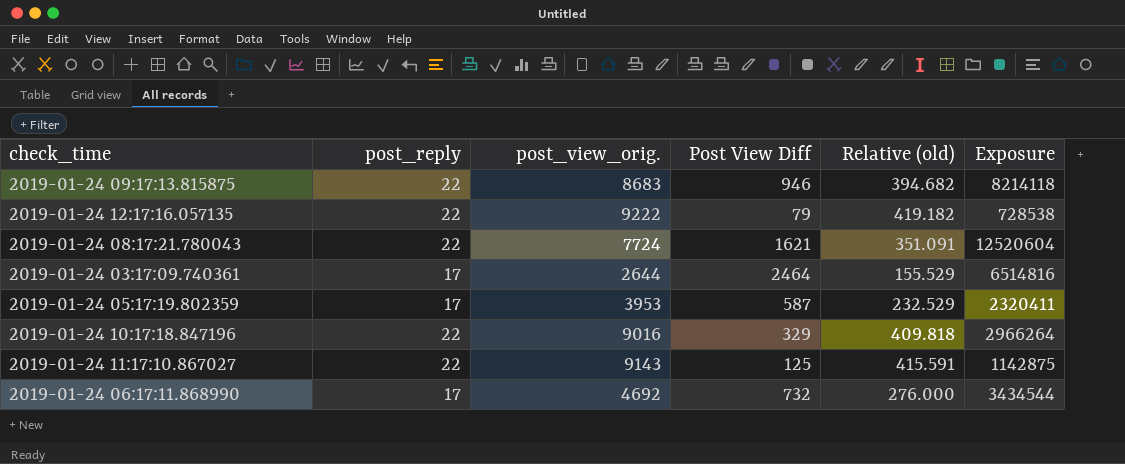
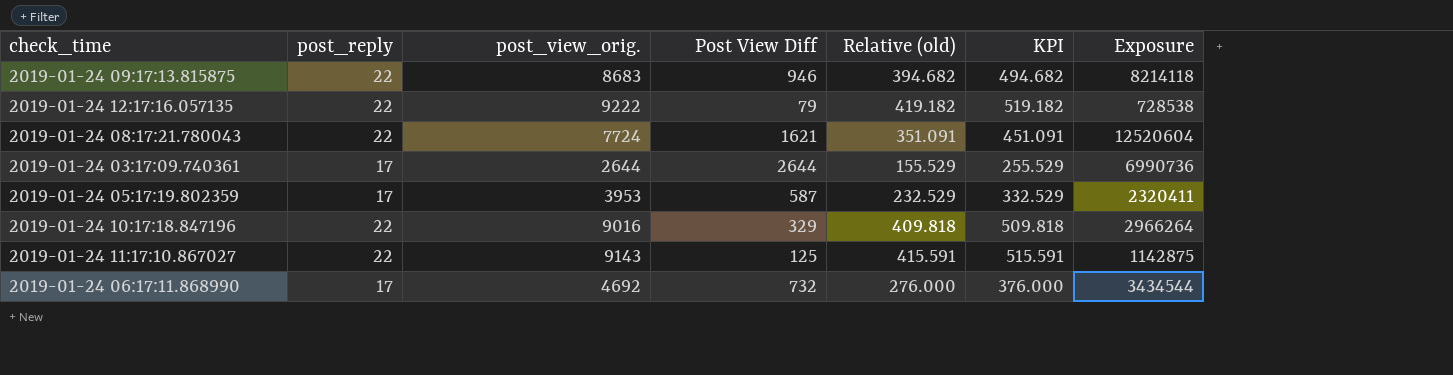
column KPI | formula: none -> [Relative (old)] + 100
2019-01-24 03:17:09.740361 | Post View Diff: 2464 -> 2644
2019-01-24 03:17:09.740361 | Exposure: 6514816 -> 6990736

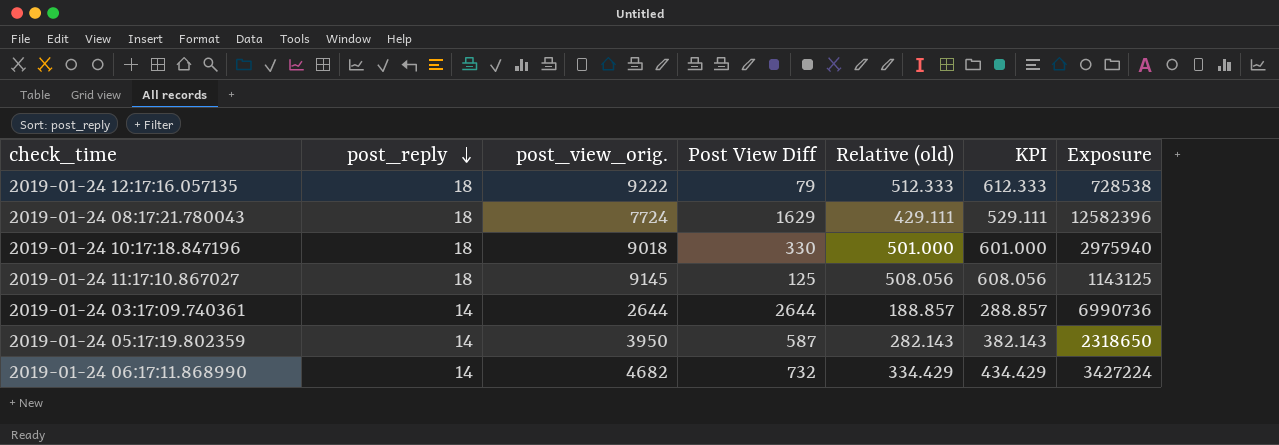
row order: none -> post_reply descending
row 2019-01-24 09:17:13.815875: 22 | 8683 | 946 | 394.682 | 494.682 | 8214118 -> none
2019-01-24 12:17:16.057135 | post_reply: 22 -> 18
2019-01-24 12:17:16.057135 | Relative (old): 419.182 -> 512.333
2019-01-24 12:17:16.057135 | KPI: 519.182 -> 612.333
2019-01-24 08:17:21.780043 | post_reply: 22 -> 18
2019-01-24 08:17:21.780043 | Post View Diff: 1621 -> 1629
2019-01-24 08:17:21.780043 | Relative (old): 351.091 -> 429.111
2019-01-24 08:17:21.780043 | KPI: 451.091 -> 529.111
2019-01-24 08:17:21.780043 | Exposure: 12520604 -> 12582396
2019-01-24 10:17:18.847196 | post_reply: 22 -> 18
2019-01-24 10:17:18.847196 | post_view_orig.: 9016 -> 9018
2019-01-24 10:17:18.847196 | Post View Diff: 329 -> 330
2019-01-24 10:17:18.847196 | Relative (old): 409.818 -> 501.000
2019-01-24 10:17:18.847196 | KPI: 509.818 -> 601.000
2019-01-24 10:17:18.847196 | Exposure: 2966264 -> 2975940
2019-01-24 11:17:10.867027 | post_reply: 22 -> 18
2019-01-24 11:17:10.867027 | post_view_orig.: 9143 -> 9145
2019-01-24 11:17:10.867027 | Relative (old): 415.591 -> 508.056
2019-01-24 11:17:10.867027 | KPI: 515.591 -> 608.056
2019-01-24 11:17:10.867027 | Exposure: 1142875 -> 1143125
2019-01-24 03:17:09.740361 | post_reply: 17 -> 14
2019-01-24 03:17:09.740361 | Relative (old): 155.529 -> 188.857
2019-01-24 03:17:09.740361 | KPI: 255.529 -> 288.857
2019-01-24 05:17:19.802359 | post_reply: 17 -> 14
2019-01-24 05:17:19.802359 | post_view_orig.: 3953 -> 3950
2019-01-24 05:17:19.802359 | Relative (old): 232.529 -> 282.143
2019-01-24 05:17:19.802359 | KPI: 332.529 -> 382.143
2019-01-24 05:17:19.802359 | Exposure: 2320411 -> 2318650
2019-01-24 06:17:11.868990 | post_reply: 17 -> 14
2019-01-24 06:17:11.868990 | post_view_orig.: 4692 -> 4682
2019-01-24 06:17:11.868990 | Relative (old): 276.000 -> 334.429
2019-01-24 06:17:11.868990 | KPI: 376.000 -> 434.429
2019-01-24 06:17:11.868990 | Exposure: 3434544 -> 3427224

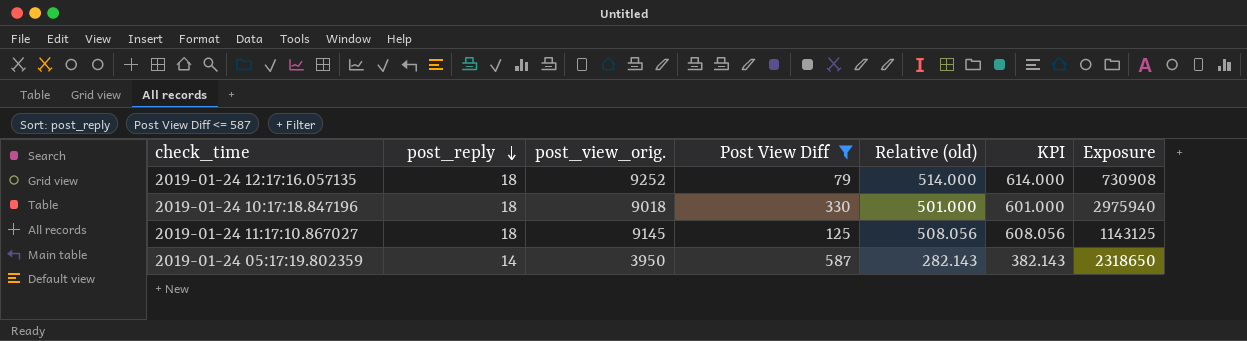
filter: none -> Post View Diff <= 587
2019-01-24 12:17:16.057135 | post_view_orig.: 9222 -> 9252
2019-01-24 12:17:16.057135 | Relative (old): 512.333 -> 514.000
2019-01-24 12:17:16.057135 | KPI: 612.333 -> 614.000
2019-01-24 12:17:16.057135 | Exposure: 728538 -> 730908

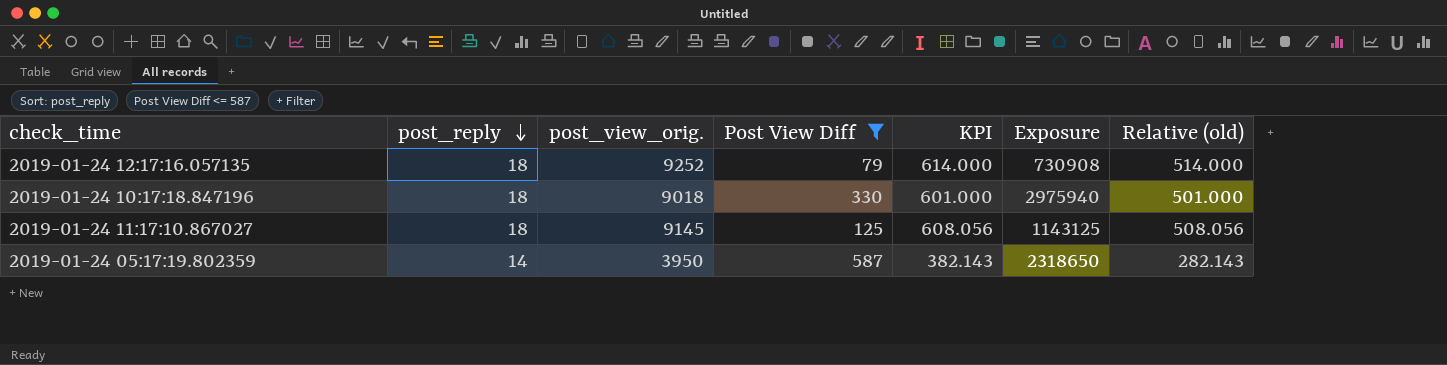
column Relative (old) | position: 5 -> 7

